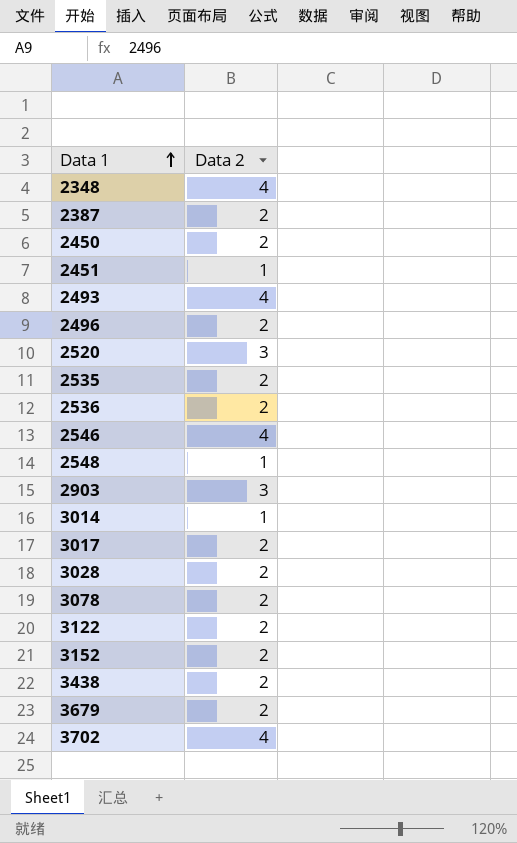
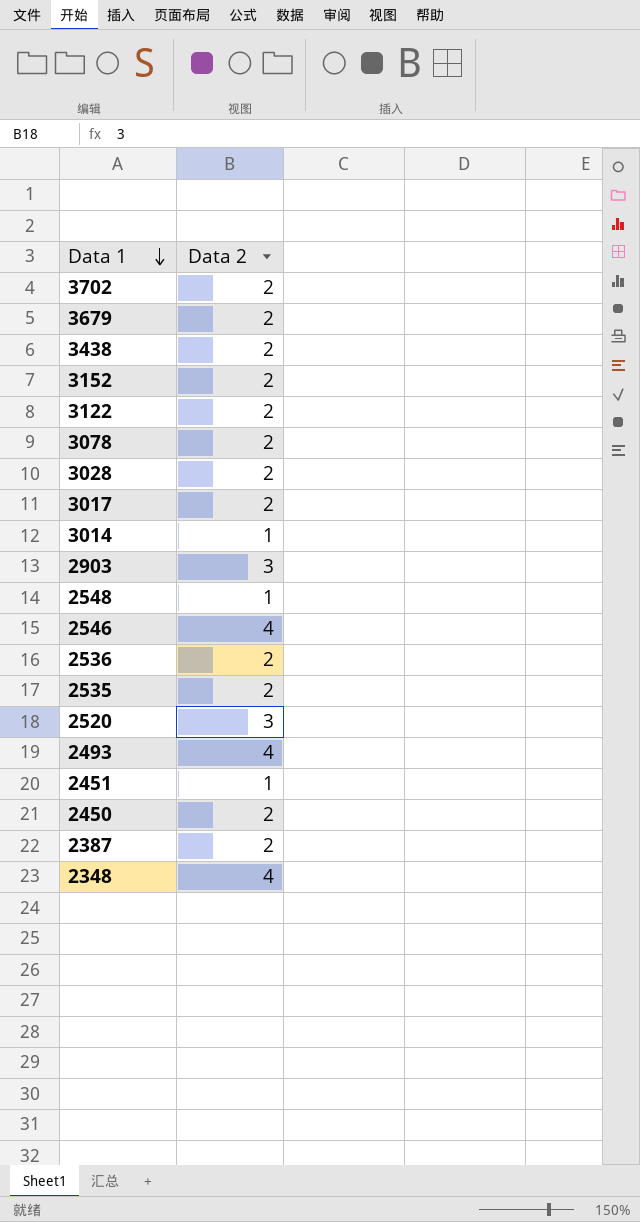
row order: Data 1 ascending -> Data 1 descending
row 2496: 2 -> none
3702 | Data 2: 4 -> 2

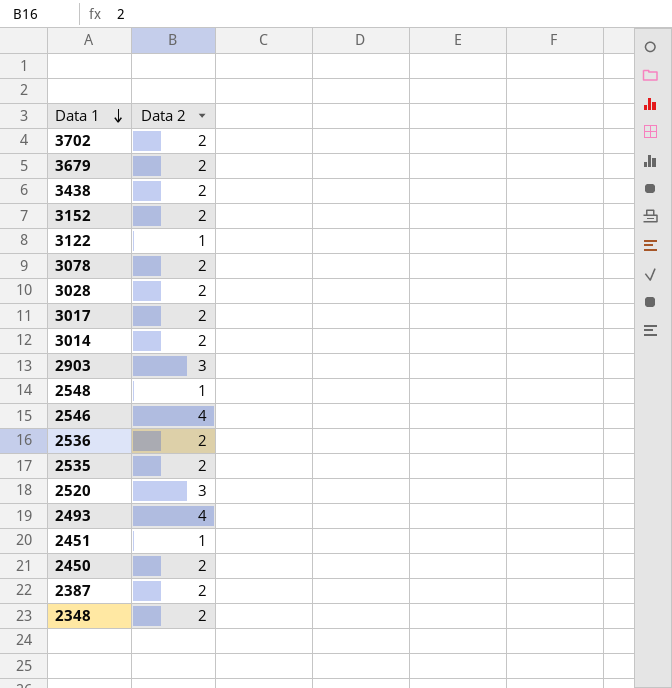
3122 | Data 2: 2 -> 1
3014 | Data 2: 1 -> 2
2348 | Data 2: 4 -> 2

